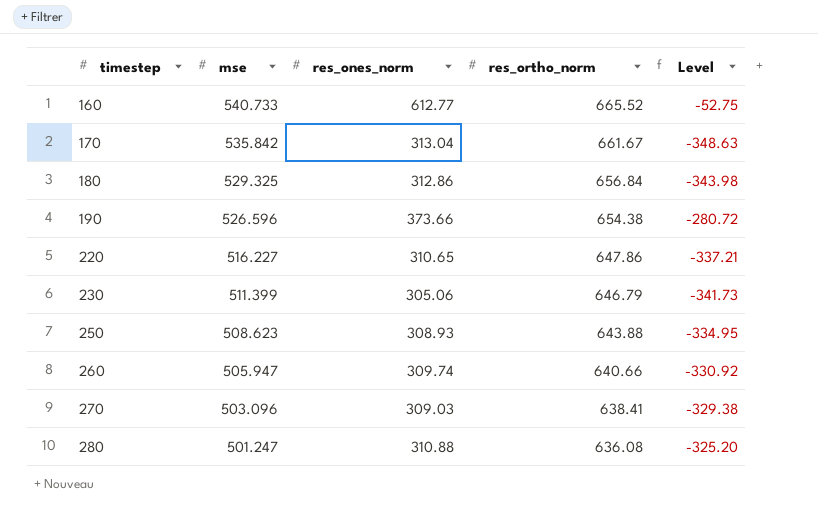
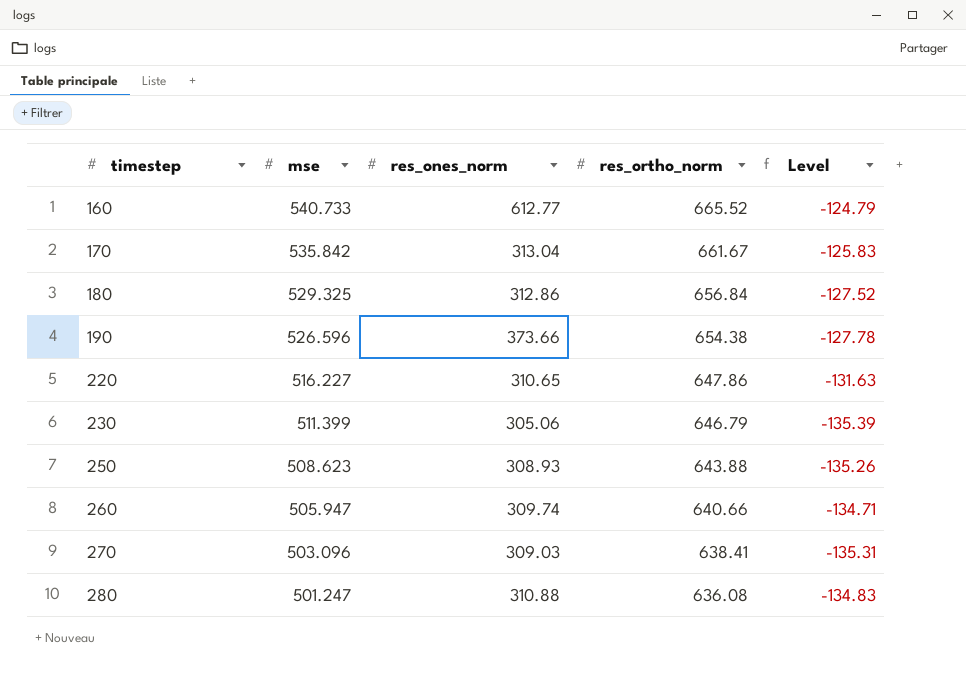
column Level | formula: [res_ones_norm] - [res_ortho_norm] -> [mse] - [res_ortho_norm]

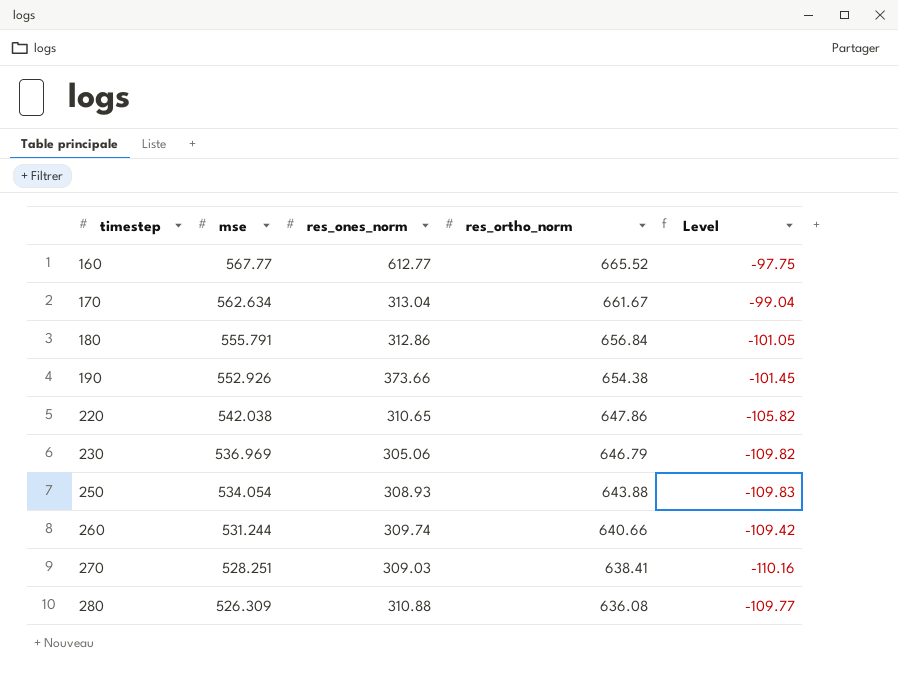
160 | mse: 540.733 -> 567.77
160 | Level: -124.79 -> -97.75
170 | mse: 535.842 -> 562.634
170 | Level: -125.83 -> -99.04
180 | mse: 529.325 -> 555.791
180 | Level: -127.52 -> -101.05
190 | mse: 526.596 -> 552.926
190 | Level: -127.78 -> -101.45
220 | mse: 516.227 -> 542.038
220 | Level: -131.63 -> -105.82
230 | mse: 511.399 -> 536.969
230 | Level: -135.39 -> -109.82
250 | mse: 508.623 -> 534.054
250 | Level: -135.26 -> -109.83
260 | mse: 505.947 -> 531.244
260 | Level: -134.71 -> -109.42
270 | mse: 503.096 -> 528.251
270 | Level: -135.31 -> -110.16
280 | mse: 501.247 -> 526.309
280 | Level: -134.83 -> -109.77

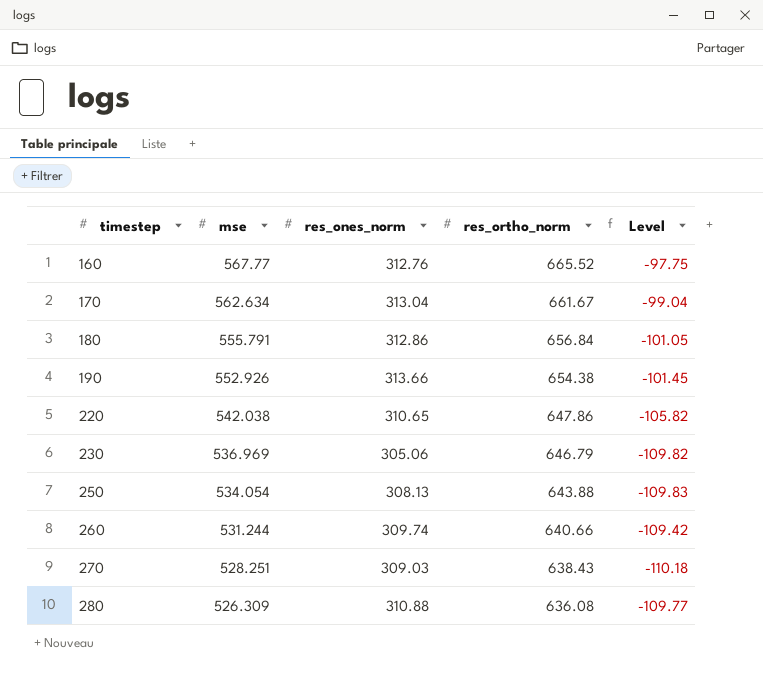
160 | res_ones_norm: 612.77 -> 312.76
190 | res_ones_norm: 373.66 -> 313.66
250 | res_ones_norm: 308.93 -> 308.13
270 | res_ortho_norm: 638.41 -> 638.43
270 | Level: -110.16 -> -110.18

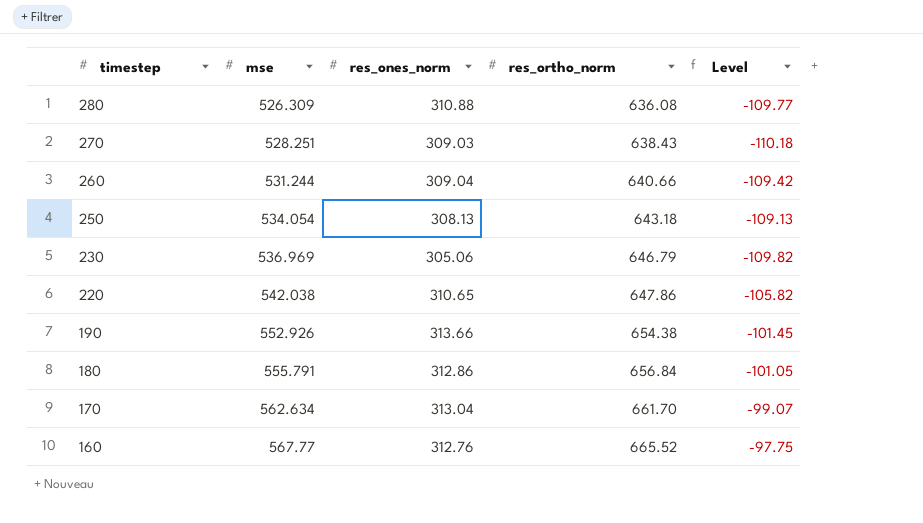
row order: timestep ascending -> timestep descending
260 | res_ones_norm: 309.74 -> 309.04
250 | res_ortho_norm: 643.88 -> 643.18
250 | Level: -109.83 -> -109.13
170 | res_ortho_norm: 661.67 -> 661.70
170 | Level: -99.04 -> -99.07

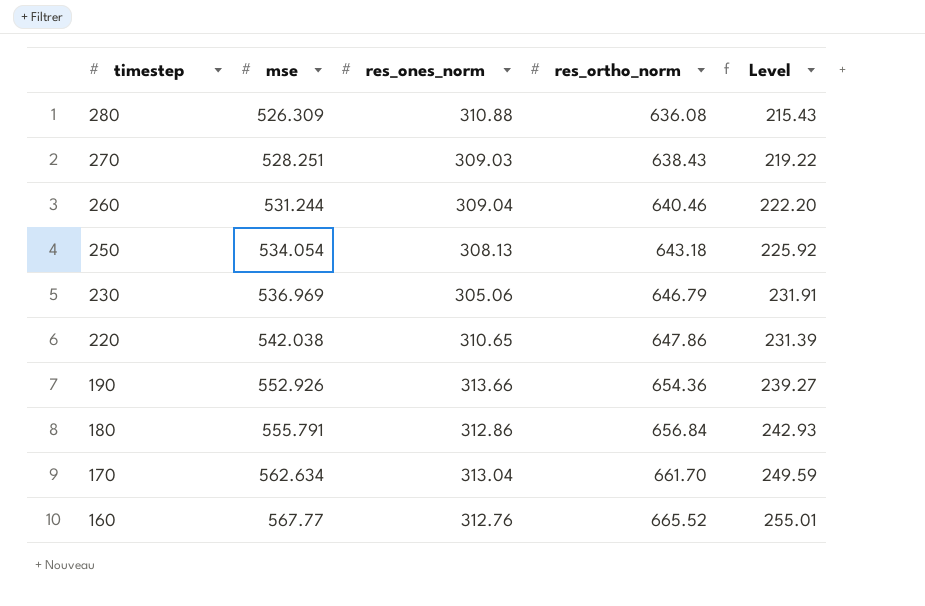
column Level | formula: [mse] - [res_ortho_norm] -> [mse] - [res_ones_norm]
260 | res_ortho_norm: 640.66 -> 640.46
190 | res_ortho_norm: 654.38 -> 654.36

